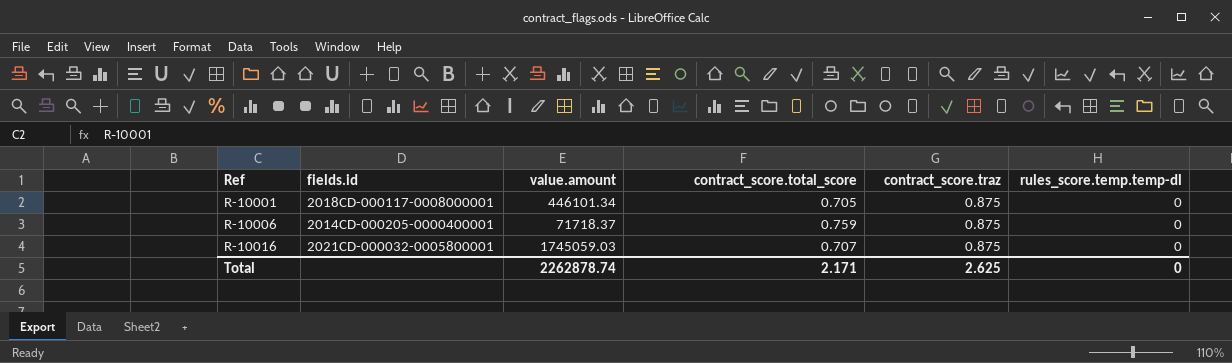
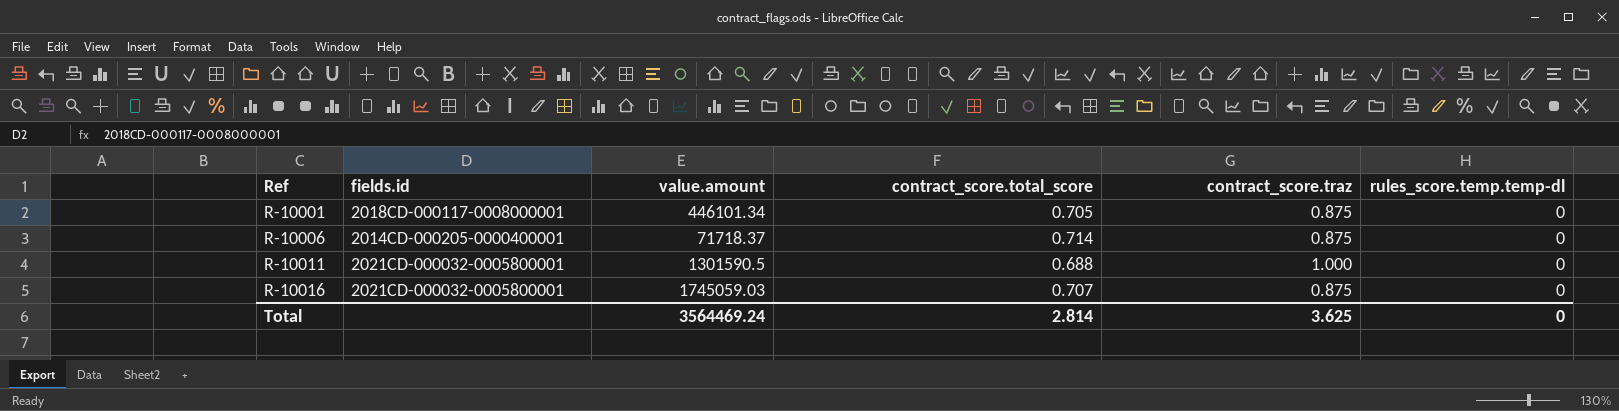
R-10006 | contract_score.total_score: 0.759 -> 0.714
row R-10011: none -> 2021CD-000032-0005800001 | 1301590.5 | 0.688 | 1.000 | 0
Total | value.amount: 2262878.74 -> 3564469.24
Total | contract_score.total_score: 2.171 -> 2.814
Total | contract_score.traz: 2.625 -> 3.625

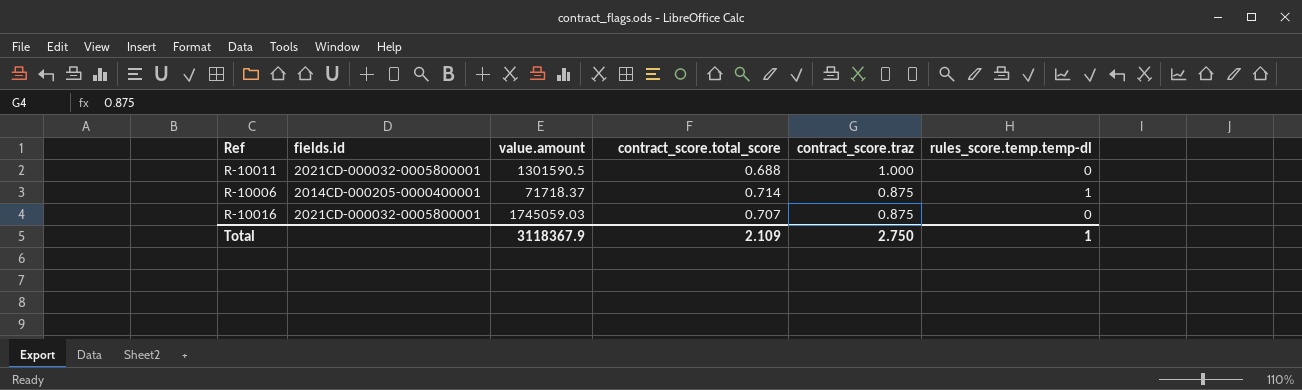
row order: Ref ascending -> contract_score.traz descending
row R-10001: 2018CD-000117-0008000001 | 446101.34 | 0.705 | 0.875 | 0 -> none
R-10006 | rules_score.temp.temp-dl: 0 -> 1
Total | value.amount: 3564469.24 -> 3118367.9
Total | contract_score.total_score: 2.814 -> 2.109
Total | contract_score.traz: 3.625 -> 2.750
Total | rules_score.temp.temp-dl: 0 -> 1

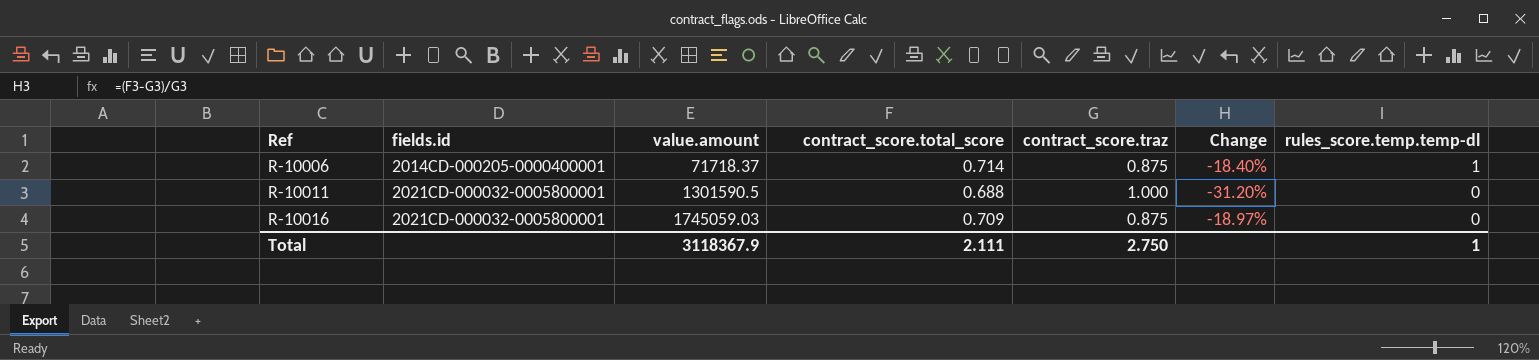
row order: contract_score.traz descending -> Ref ascending
column Change | formula: none -> ([contract_score.total_score] - [contract_score.traz]) / [contract_score.traz]
R-10016 | contract_score.total_score: 0.707 -> 0.709
Total | contract_score.total_score: 2.109 -> 2.111

